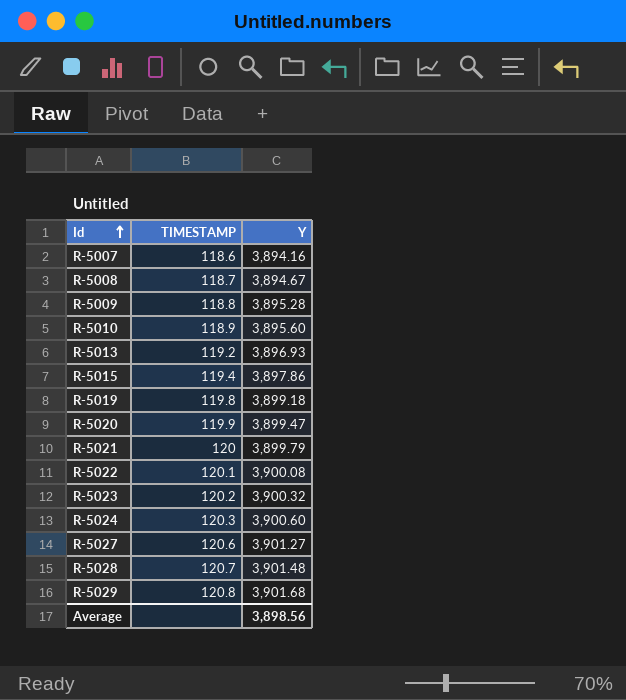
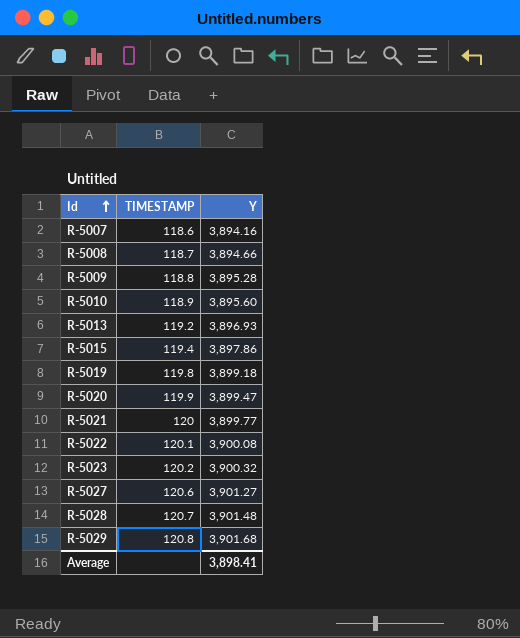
row R-5024: 120.3 | 3,900.60 -> none
R-5008 | Y: 3,894.67 -> 3,894.66
R-5021 | Y: 3,899.79 -> 3,899.77
Average | Y: 3,898.56 -> 3,898.41

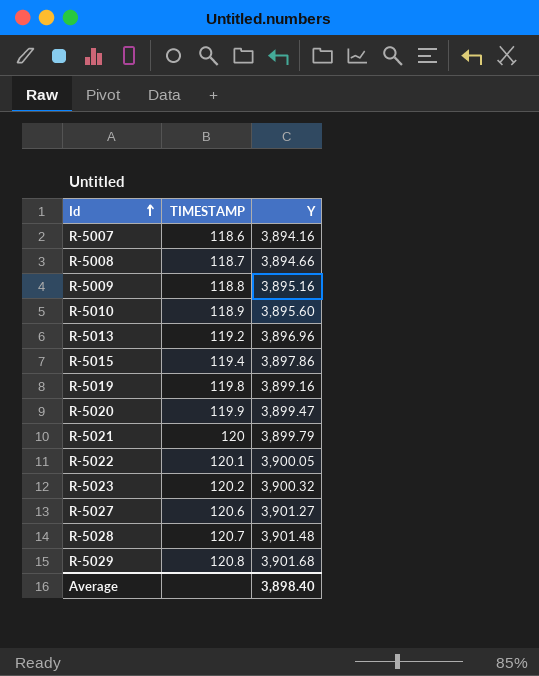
R-5009 | Y: 3,895.28 -> 3,895.16
R-5013 | Y: 3,896.93 -> 3,896.96
R-5019 | Y: 3,899.18 -> 3,899.16
R-5021 | Y: 3,899.77 -> 3,899.79
R-5022 | Y: 3,900.08 -> 3,900.05
Average | Y: 3,898.41 -> 3,898.40

